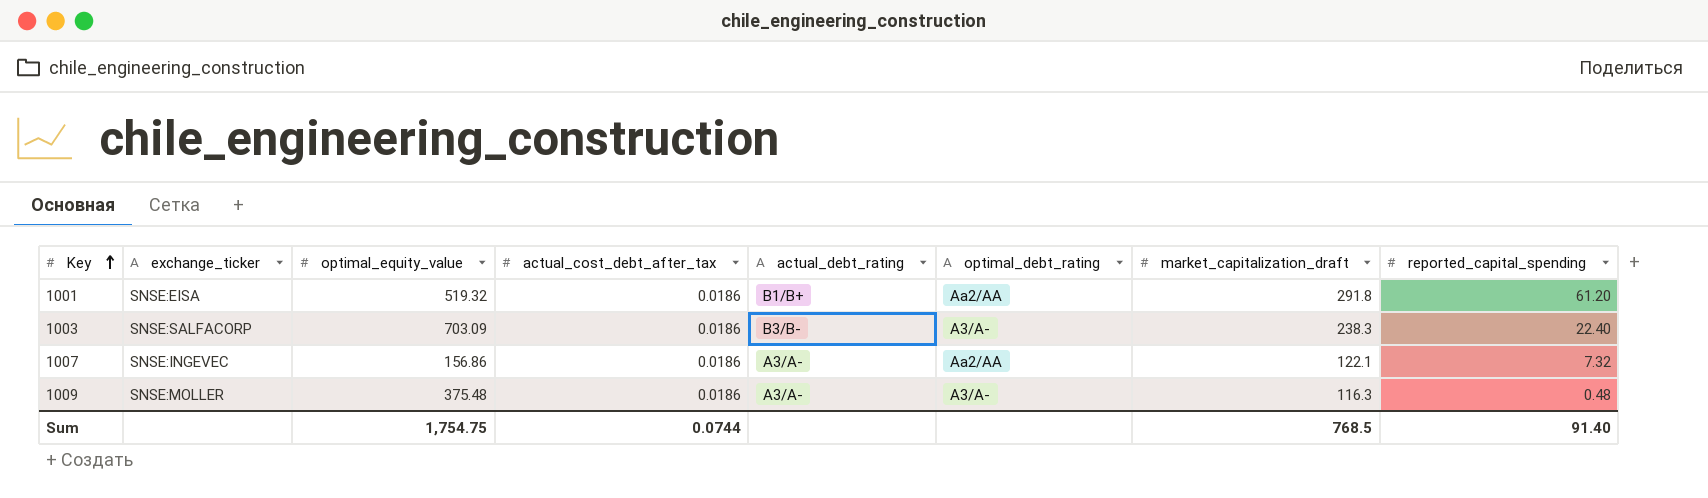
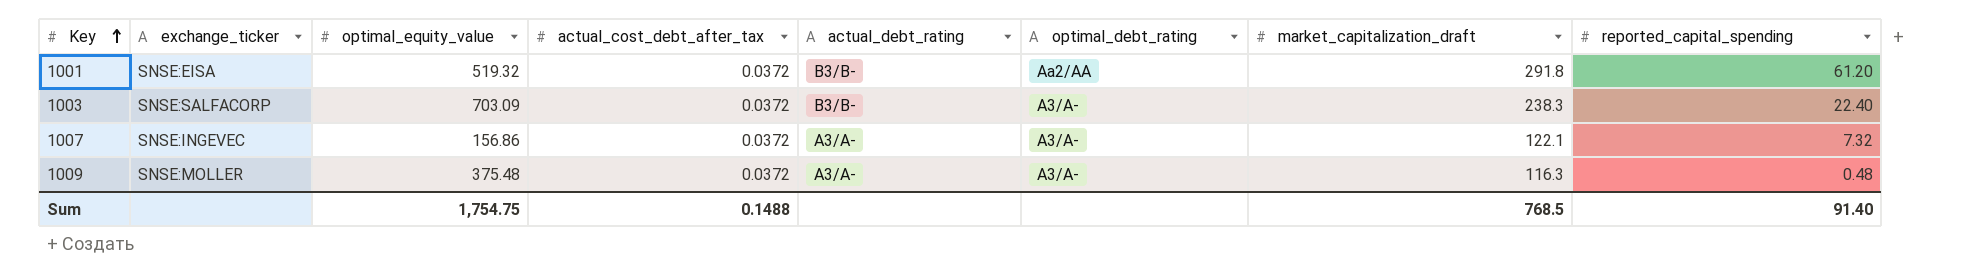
1001 | actual_cost_debt_after_tax: 0.0186 -> 0.0372
1001 | actual_debt_rating: B1/B+ -> B3/B-
1003 | actual_cost_debt_after_tax: 0.0186 -> 0.0372
1007 | actual_cost_debt_after_tax: 0.0186 -> 0.0372
1007 | optimal_debt_rating: Aa2/AA -> A3/A-
1009 | actual_cost_debt_after_tax: 0.0186 -> 0.0372
Sum | actual_cost_debt_after_tax: 0.0744 -> 0.1488

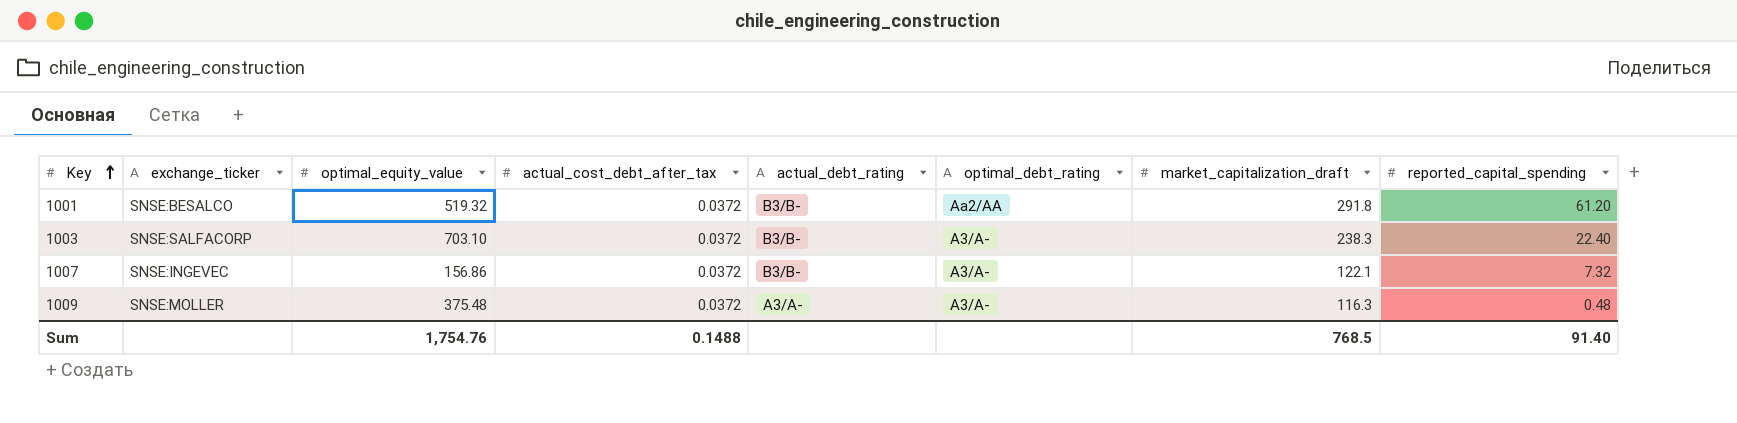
1001 | exchange_ticker: SNSE:EISA -> SNSE:BESALCO
1003 | optimal_equity_value: 703.09 -> 703.10
1007 | actual_debt_rating: A3/A- -> B3/B-
Sum | optimal_equity_value: 1,754.75 -> 1,754.76

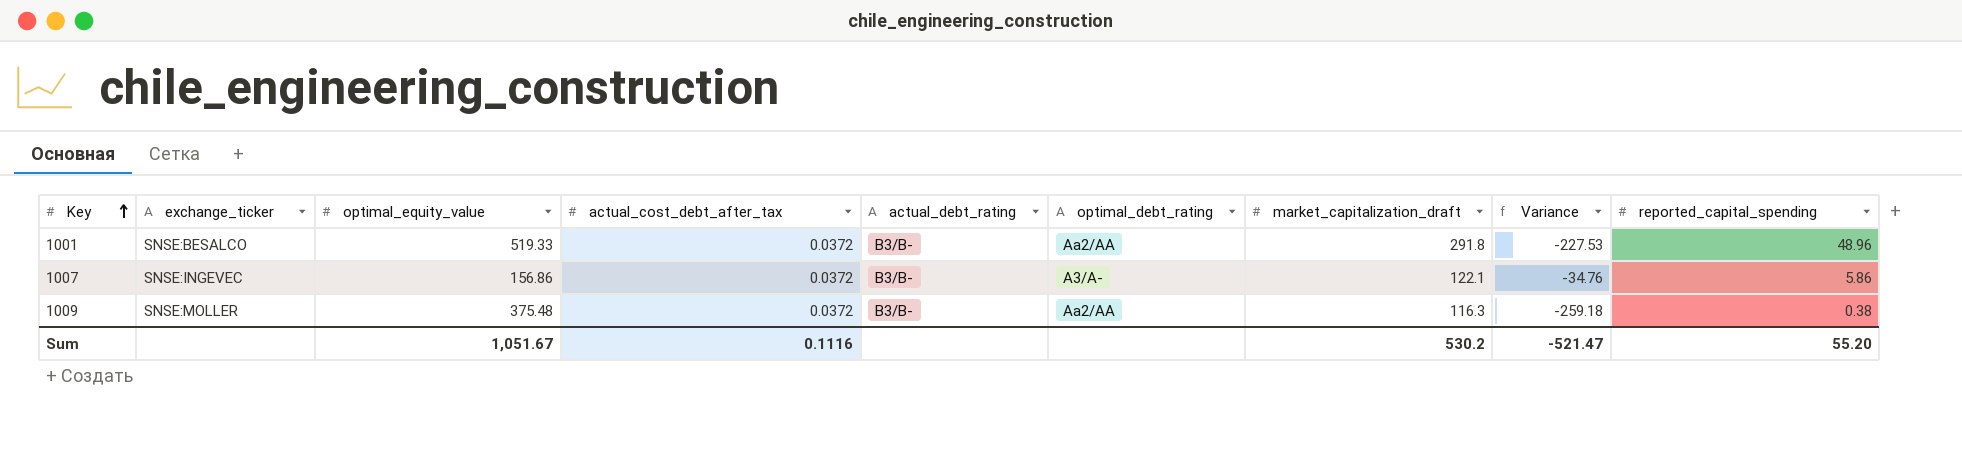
column Variance | formula: none -> [market_capitalization_draft] - [optimal_equity_value]
row 1003: SNSE:SALFACORP | 703.10 | 0.0372 | B3/B- | A3/A- | 238.3 | 22.40 -> none
1001 | optimal_equity_value: 519.32 -> 519.33
1001 | reported_capital_spending: 61.20 -> 48.96
1007 | reported_capital_spending: 7.32 -> 5.86
1009 | actual_debt_rating: A3/A- -> B3/B-
1009 | optimal_debt_rating: A3/A- -> Aa2/AA
1009 | reported_capital_spending: 0.48 -> 0.38
Sum | optimal_equity_value: 1,754.76 -> 1,051.67
Sum | actual_cost_debt_after_tax: 0.1488 -> 0.1116
Sum | market_capitalization_draft: 768.5 -> 530.2
Sum | reported_capital_spending: 91.40 -> 55.20

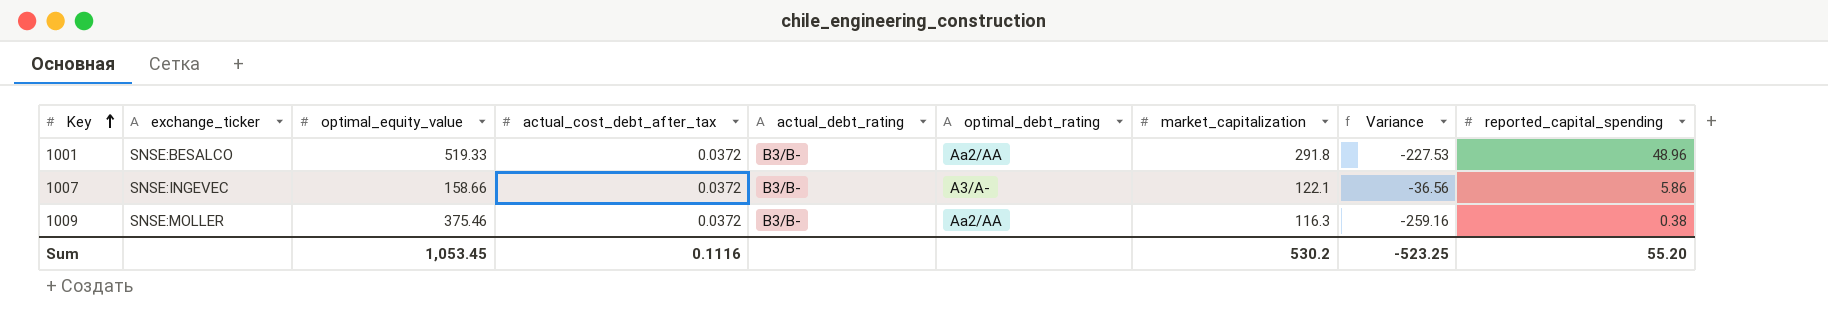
column name: market_capitalization_draft -> market_capitalization
1007 | optimal_equity_value: 156.86 -> 158.66
1007 | Variance: -34.76 -> -36.56
1009 | optimal_equity_value: 375.48 -> 375.46
1009 | Variance: -259.18 -> -259.16
Sum | optimal_equity_value: 1,051.67 -> 1,053.45
Sum | Variance: -521.47 -> -523.25

